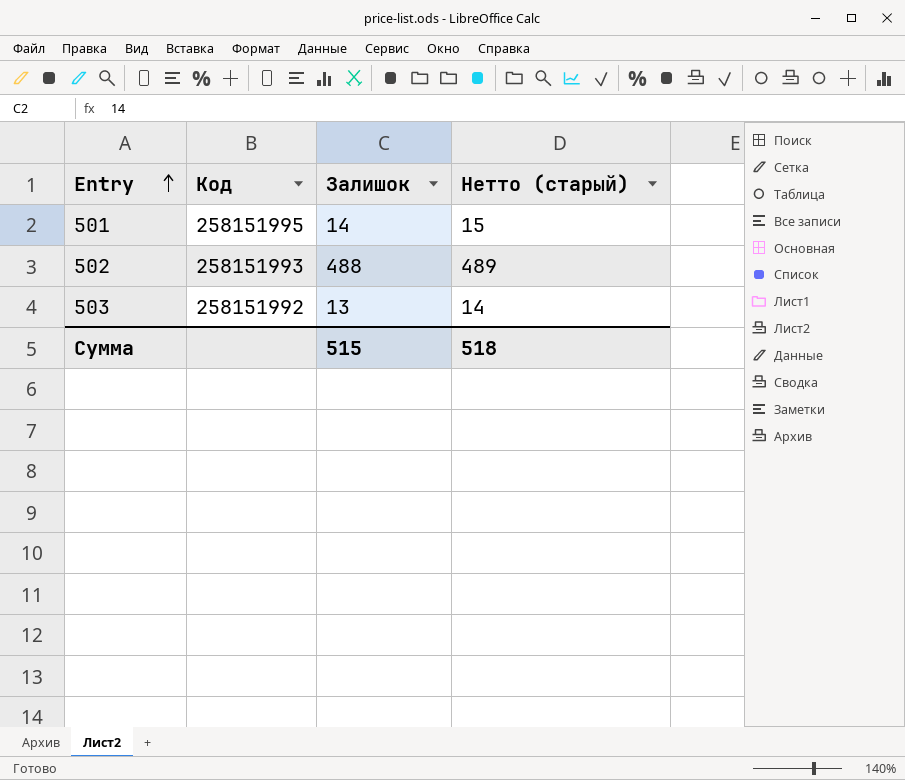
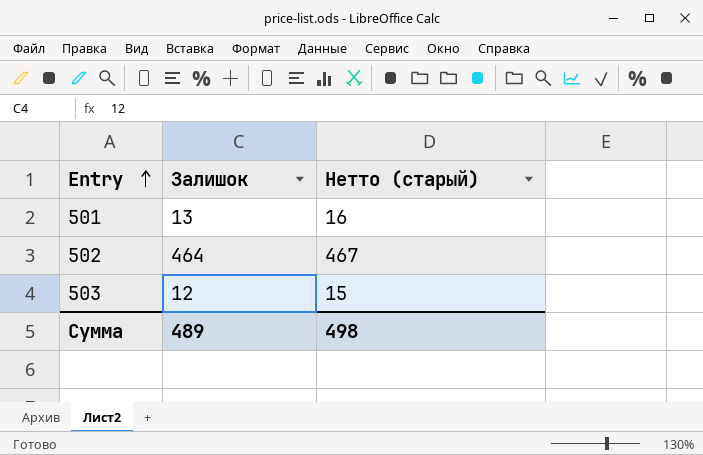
column Код | position: 2 -> none
column Нетто (старый) | formula: [Залишок] + 1 -> [Залишок] + 3
501 | Залишок: 14 -> 13
502 | Залишок: 488 -> 464
503 | Залишок: 13 -> 12
Сумма | Залишок: 515 -> 489
Сумма | Нетто (старый): 518 -> 498

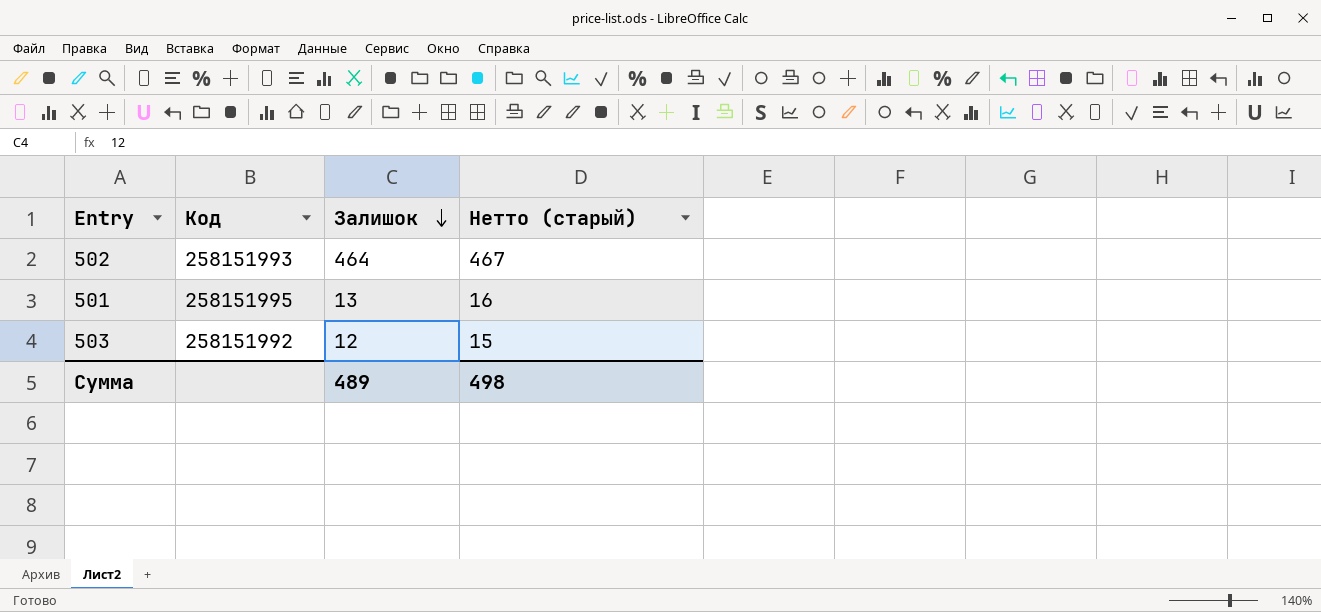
row order: Entry ascending -> Залишок descending
column Код | position: none -> 2

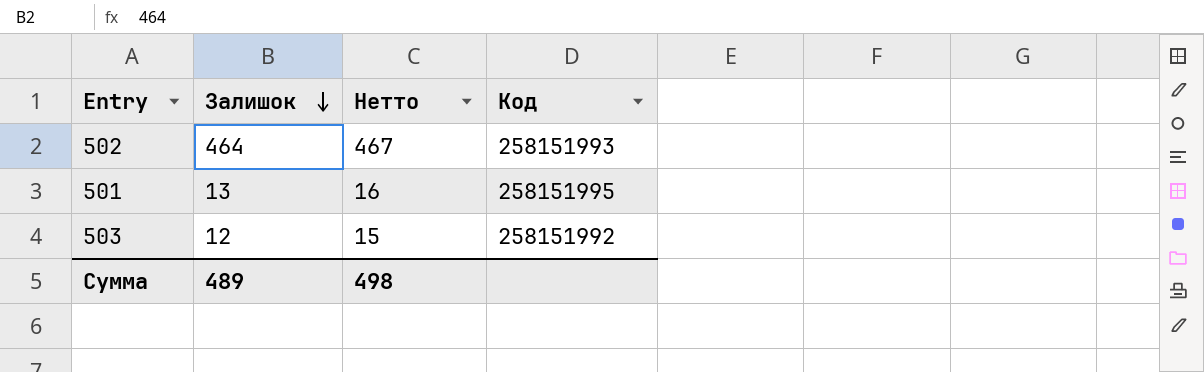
column name: Нетто (старый) -> Нетто
column Код | position: 2 -> 4

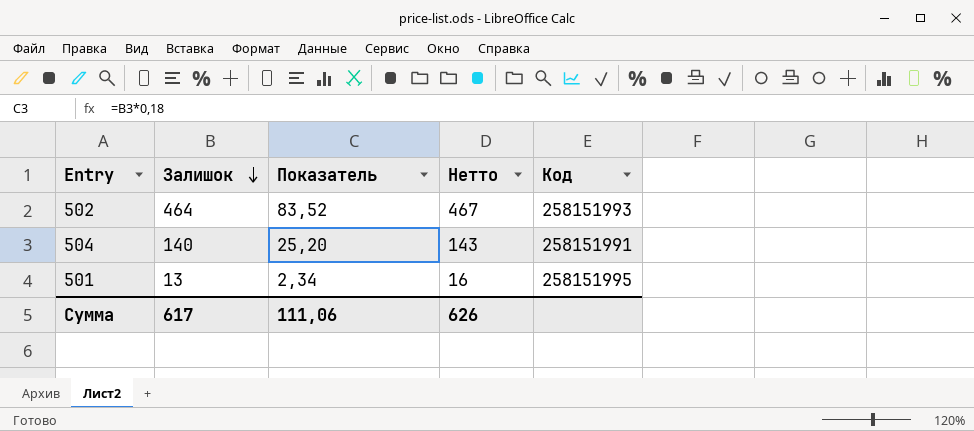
column Показатель | formula: none -> [Залишок] * 0,18
row 503: 12 | 15 | 258151992 -> none
row 504: none -> 140 | 25,20 | 143 | 258151991
Сумма | Залишок: 489 -> 617
Сумма | Нетто: 498 -> 626

